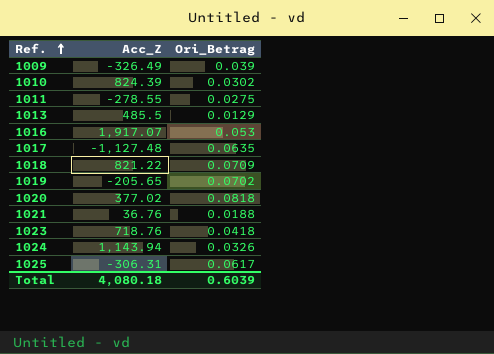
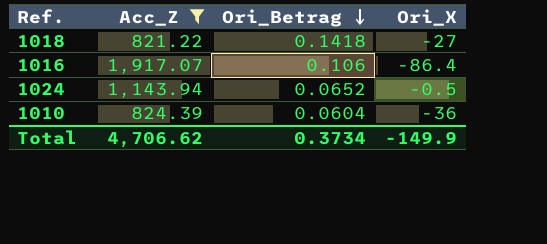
filter: none -> Acc_Z >= 821.22
row order: Ref. ascending -> Ori_Betrag descending
column Ori_X | position: none -> 4
1018 | Ori_Betrag: 0.0709 -> 0.1418
1016 | Ori_Betrag: 0.053 -> 0.106
1024 | Ori_Betrag: 0.0326 -> 0.0652
1010 | Ori_Betrag: 0.0302 -> 0.0604
Total | Acc_Z: 4,080.18 -> 4,706.62
Total | Ori_Betrag: 0.6039 -> 0.3734

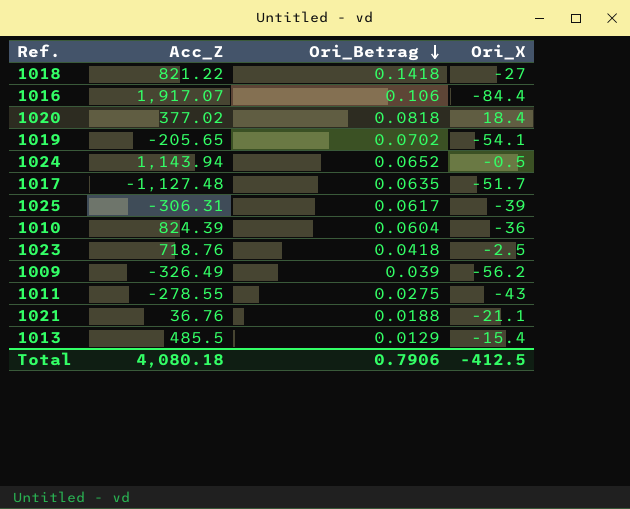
filter: Acc_Z >= 821.22 -> none
1016 | Ori_X: -86.4 -> -84.4
Total | Acc_Z: 4,706.62 -> 4,080.18
Total | Ori_Betrag: 0.3734 -> 0.7906
Total | Ori_X: -149.9 -> -412.5

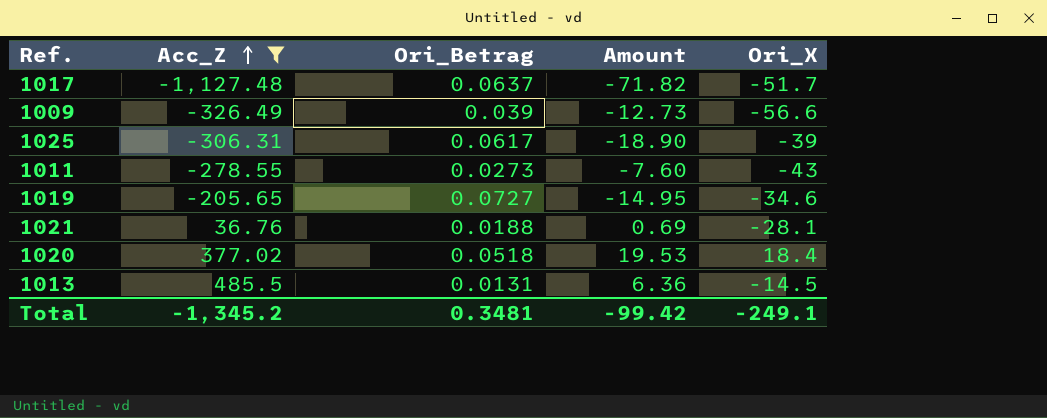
filter: none -> Acc_Z <= 485.5
row order: Ori_Betrag descending -> Acc_Z ascending
column Amount | formula: none -> [Acc_Z] * [Ori_Betrag]
1017 | Ori_Betrag: 0.0635 -> 0.0637
1009 | Ori_X: -56.2 -> -56.6
1011 | Ori_Betrag: 0.0275 -> 0.0273
1019 | Ori_Betrag: 0.0702 -> 0.0727
1019 | Ori_X: -54.1 -> -34.6
1021 | Ori_X: -21.1 -> -28.1
1020 | Ori_Betrag: 0.0818 -> 0.0518
1013 | Ori_Betrag: 0.0129 -> 0.0131
1013 | Ori_X: -15.4 -> -14.5
Total | Acc_Z: 4,080.18 -> -1,345.2
Total | Ori_Betrag: 0.7906 -> 0.3481
Total | Ori_X: -412.5 -> -249.1

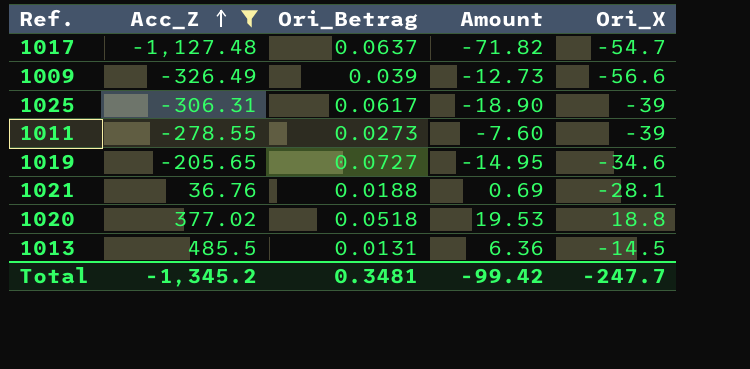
1017 | Ori_X: -51.7 -> -54.7
1011 | Ori_X: -43 -> -39
1020 | Ori_X: 18.4 -> 18.8
Total | Ori_X: -249.1 -> -247.7

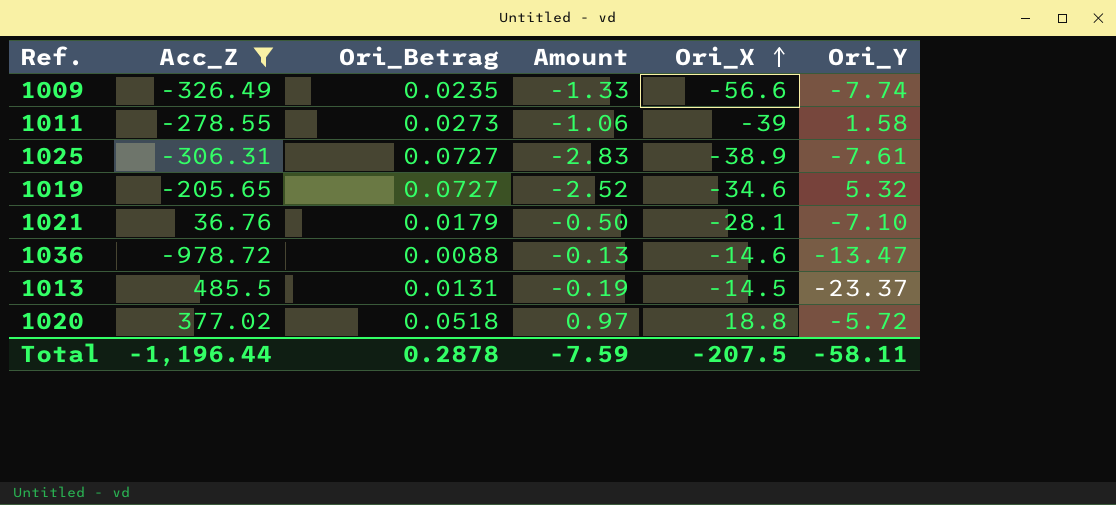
row order: Acc_Z ascending -> Ori_X ascending
column Amount | formula: [Acc_Z] * [Ori_Betrag] -> [Ori_Betrag] * [Ori_X]
column Ori_Y | position: none -> 6
row 1017: -1,127.48 | 0.0637 | -71.82 | -54.7 -> none
1009 | Ori_Betrag: 0.039 -> 0.0235
1025 | Ori_Betrag: 0.0617 -> 0.0727
1025 | Ori_X: -39 -> -38.9
1021 | Ori_Betrag: 0.0188 -> 0.0179
row 1036: none -> -978.72 | 0.0088 | -0.13 | -14.6 | -13.47
Total | Acc_Z: -1,345.2 -> -1,196.44
Total | Ori_Betrag: 0.3481 -> 0.2878
Total | Amount: -99.42 -> -7.59
Total | Ori_X: -247.7 -> -207.5

